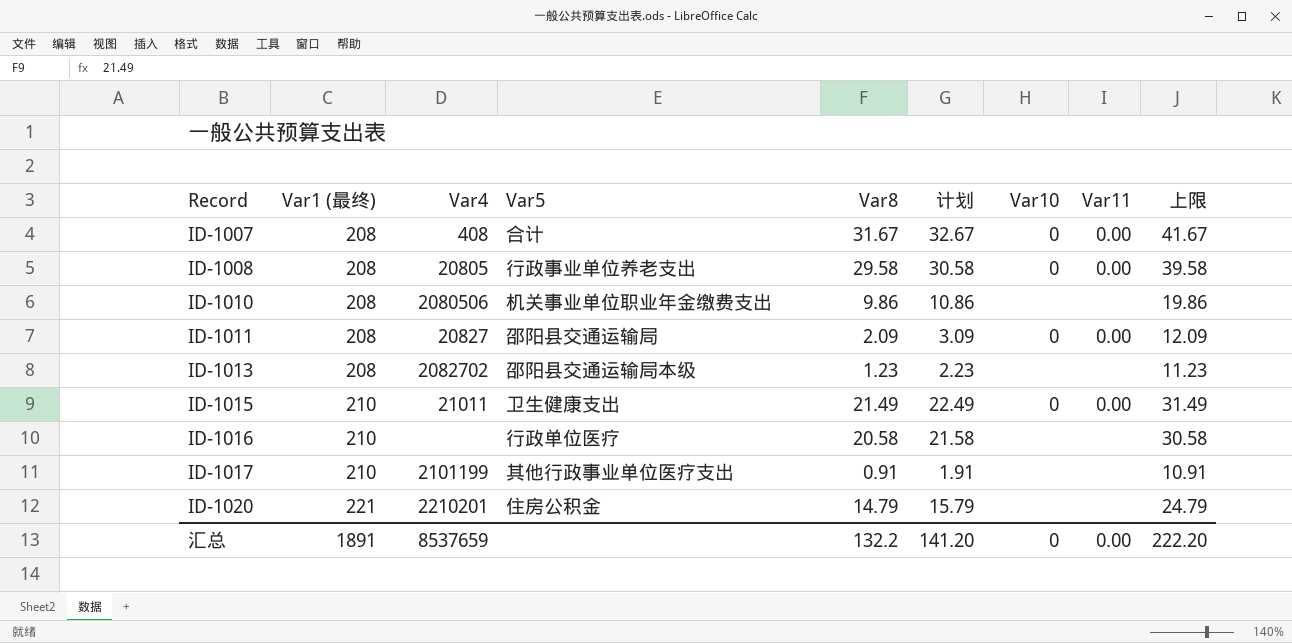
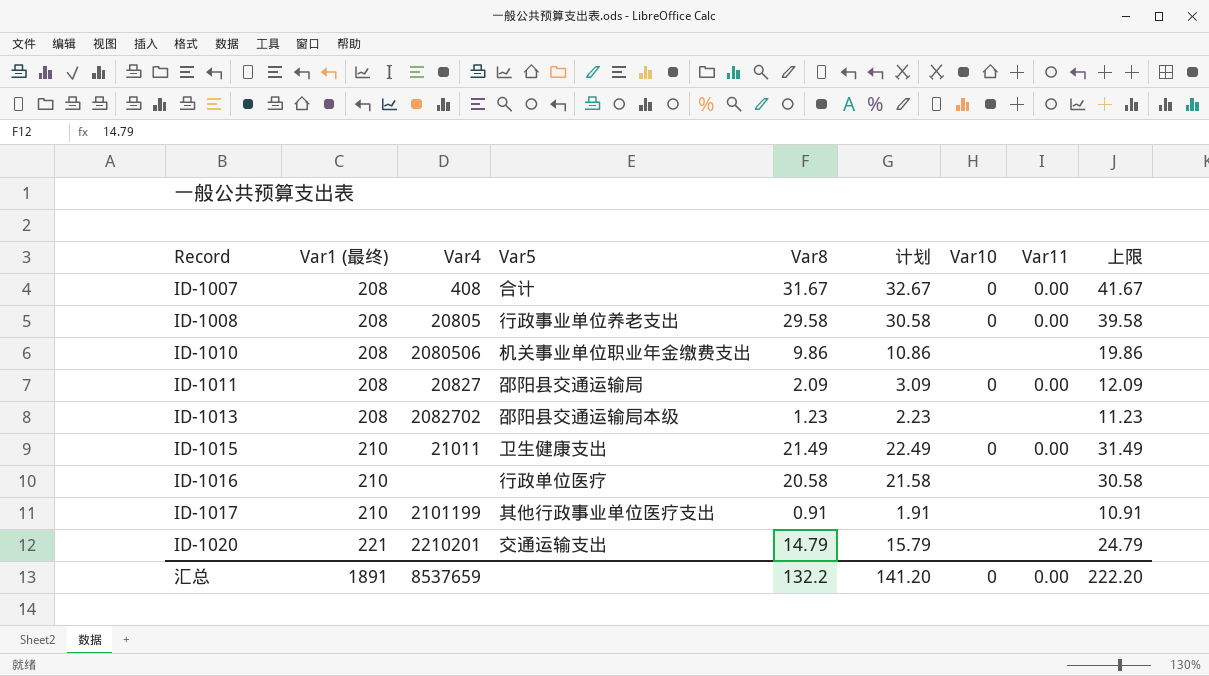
ID-1020 | Var5: 住房公积金 -> 交通运输支出

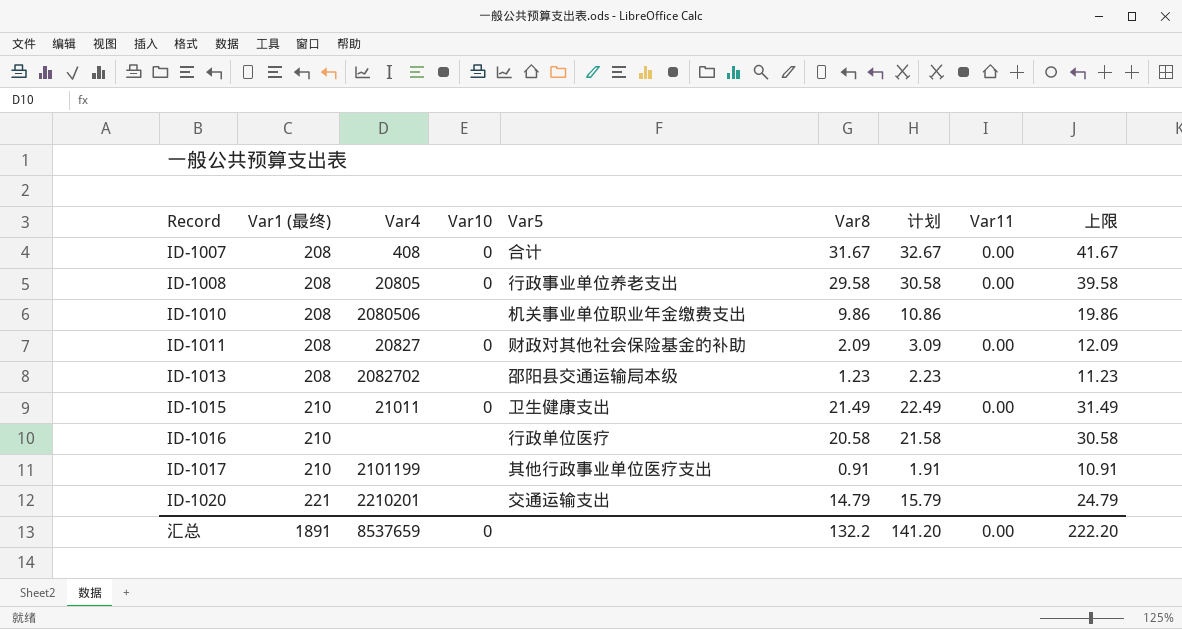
column Var10 | position: 7 -> 4
ID-1011 | Var5: 邵阳县交通运输局 -> 财政对其他社会保险基金的补助

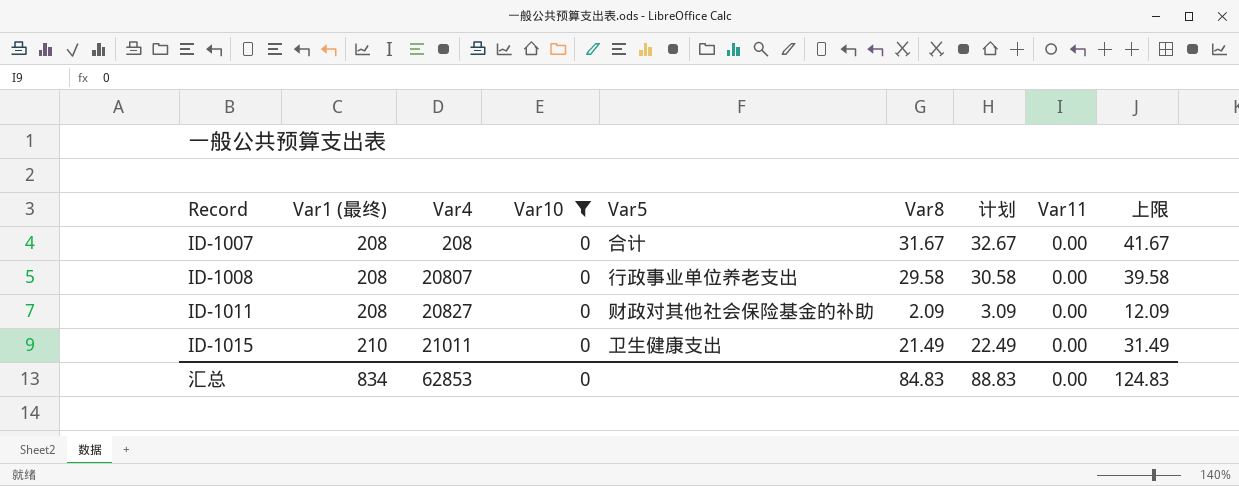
filter: none -> Var10 = 0
ID-1007 | Var4: 408 -> 208
ID-1008 | Var4: 20805 -> 20807
汇总 | Var1 (最终): 1891 -> 834
汇总 | Var4: 8537659 -> 62853
汇总 | Var8: 132.2 -> 84.83
汇总 | 计划: 141.20 -> 88.83
汇总 | 上限: 222.20 -> 124.83

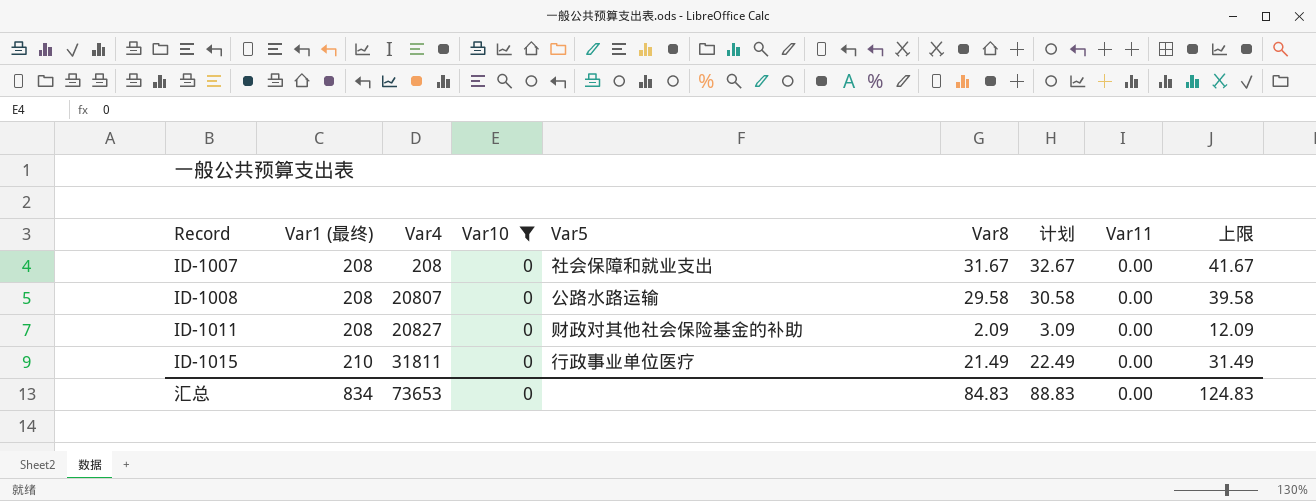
ID-1007 | Var5: 合计 -> 社会保障和就业支出
ID-1008 | Var5: 行政事业单位养老支出 -> 公路水路运输
ID-1015 | Var4: 21011 -> 31811
ID-1015 | Var5: 卫生健康支出 -> 行政事业单位医疗
汇总 | Var4: 62853 -> 73653

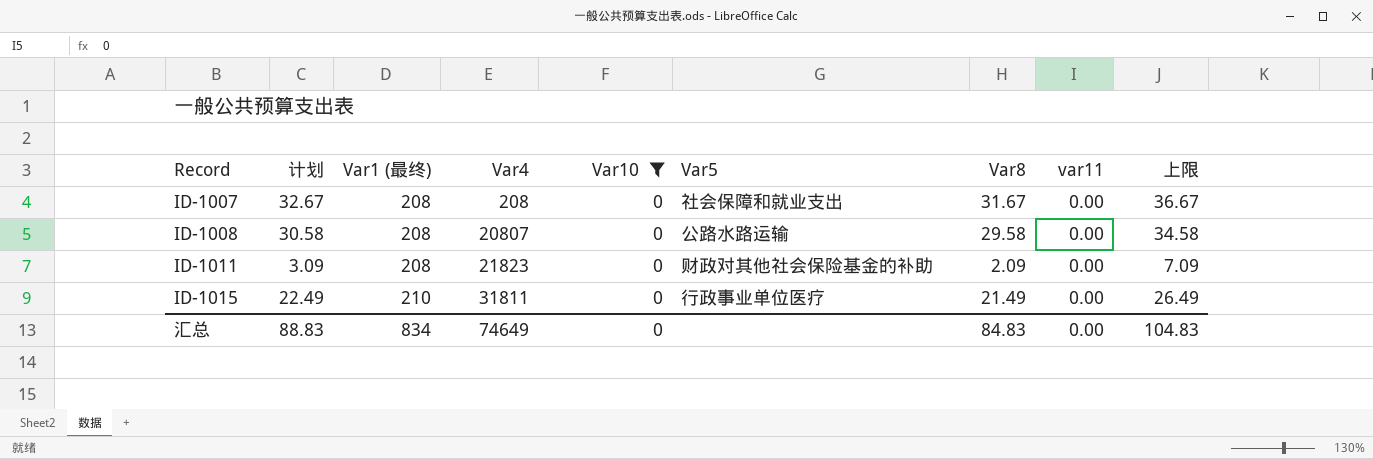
column 计划 | position: 7 -> 2
column name: Var11 -> var11
column 上限 | formula: [Var8] + 10 -> [Var8] + 5
ID-1011 | Var4: 20827 -> 21823
汇总 | Var4: 73653 -> 74649
汇总 | 上限: 124.83 -> 104.83

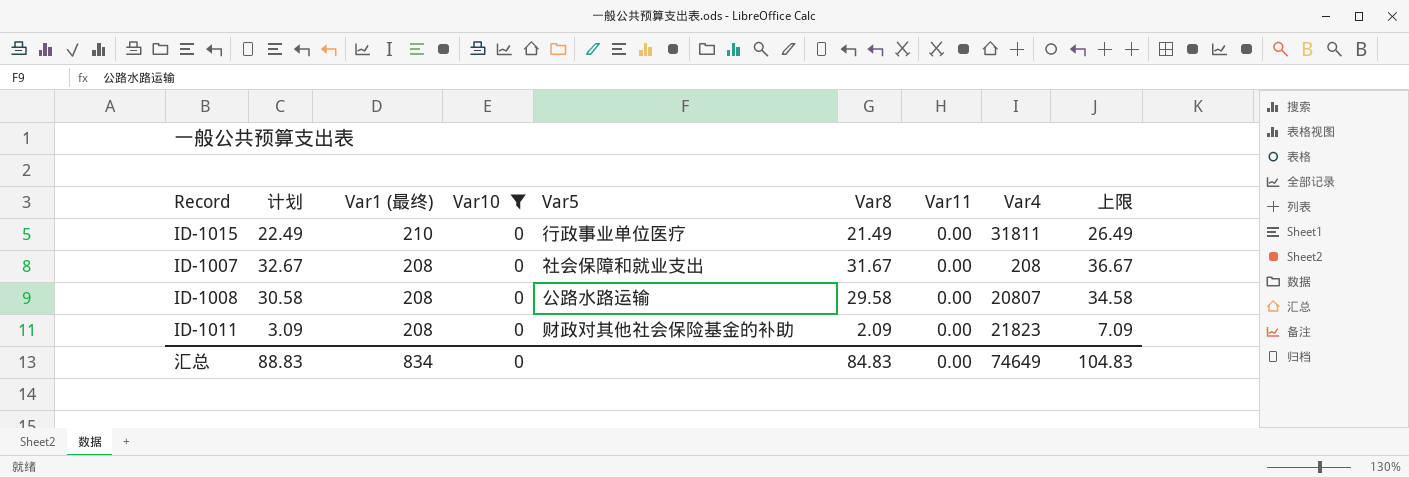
row order: Record ascending -> Var1 (最终) descending
column name: var11 -> Var11
column Var4 | position: 4 -> 8

